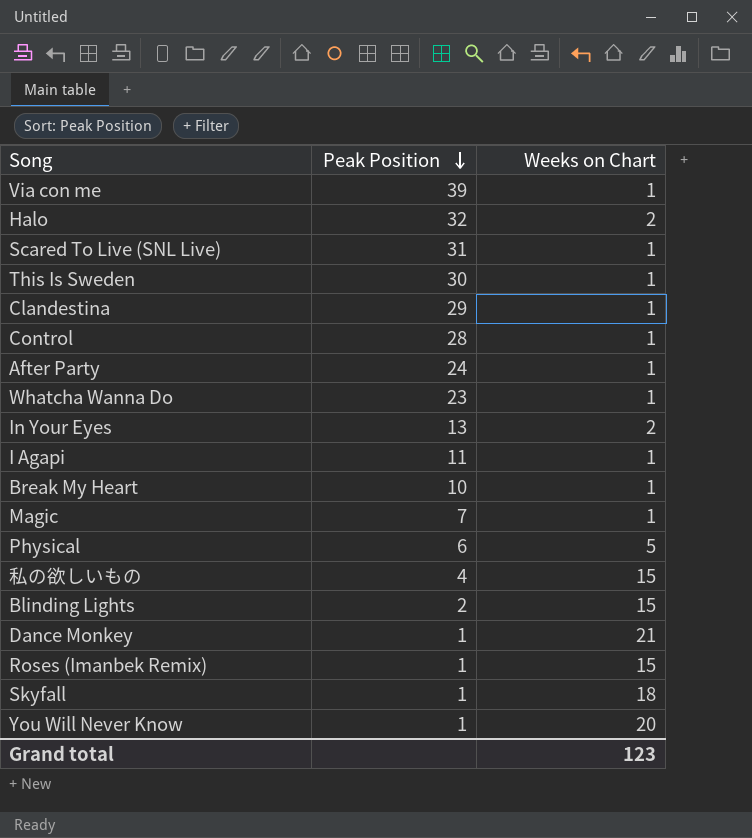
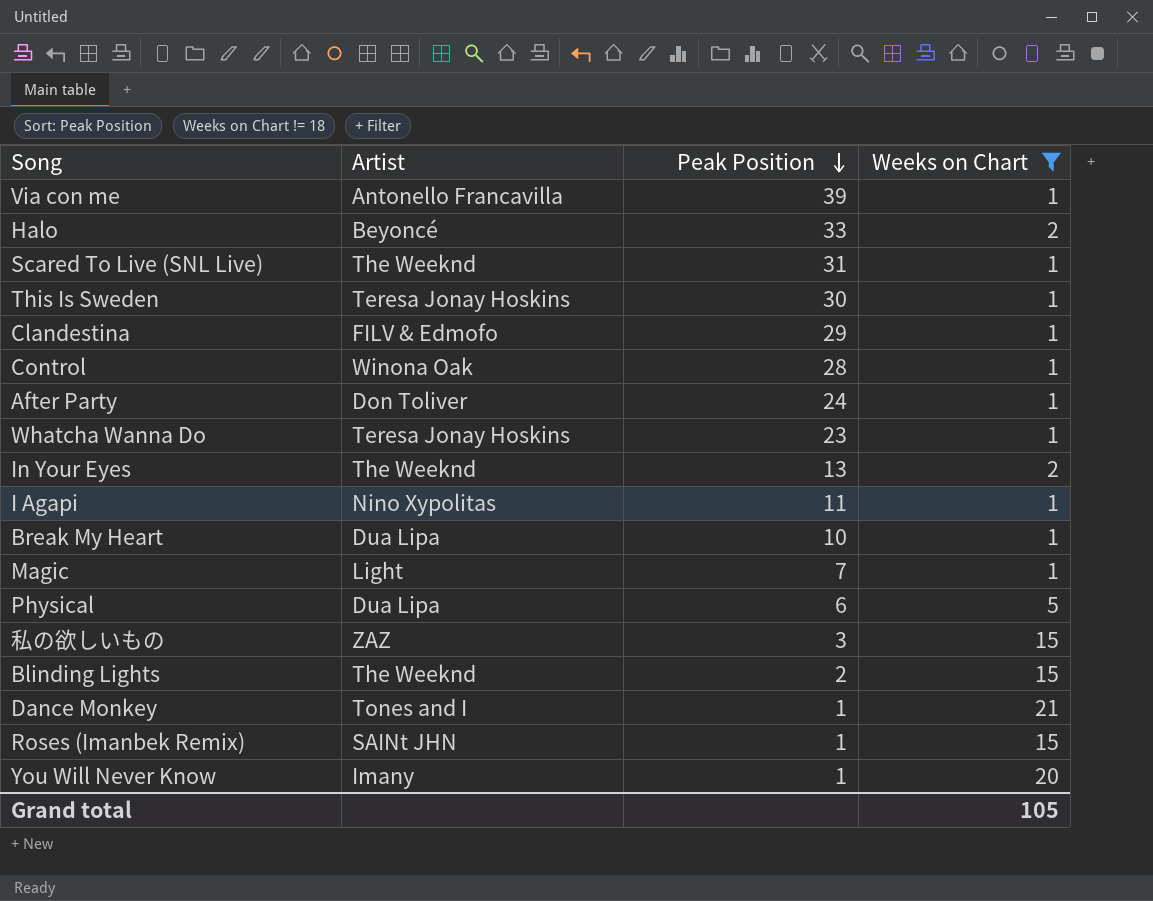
filter: none -> Weeks on Chart != 18
column Artist | position: none -> 2
Halo | Peak Position: 32 -> 33
私の欲しいもの | Peak Position: 4 -> 3
Grand total | Weeks on Chart: 123 -> 105

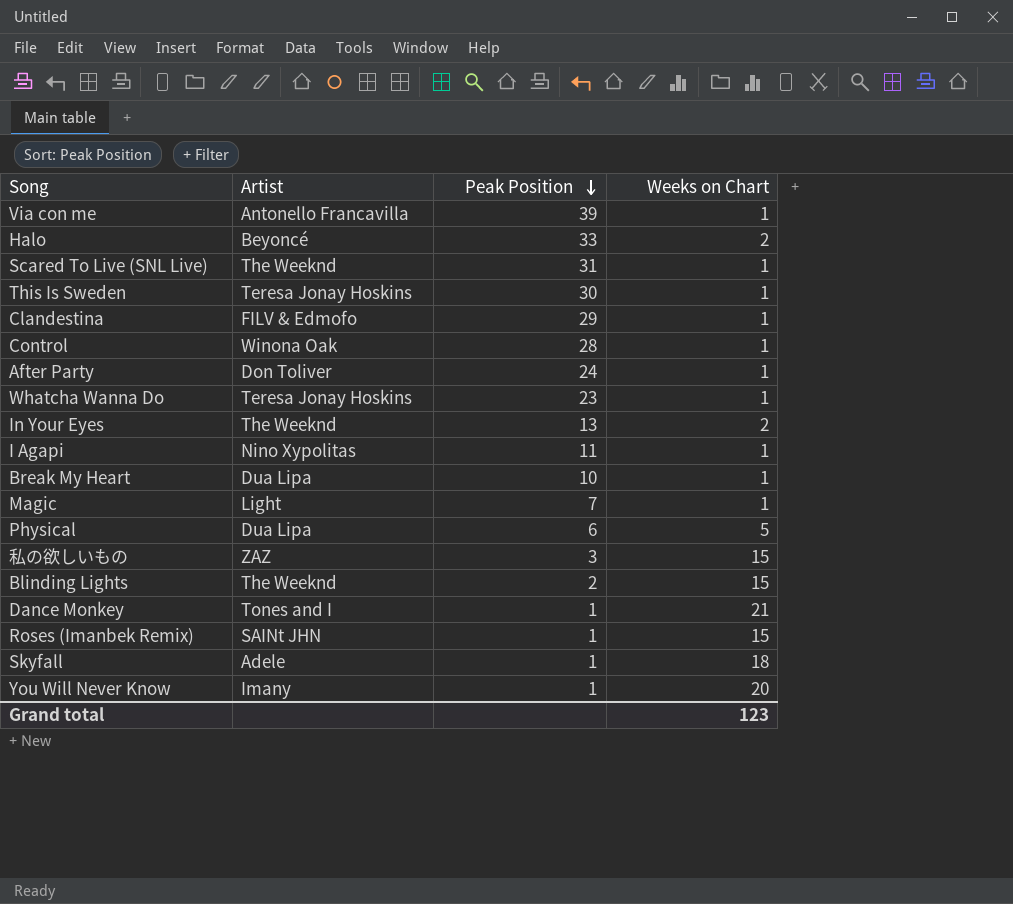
filter: Weeks on Chart != 18 -> none
Grand total | Weeks on Chart: 105 -> 123

